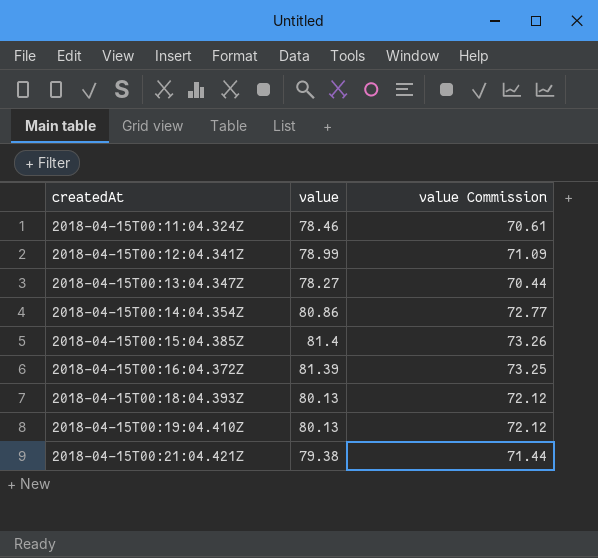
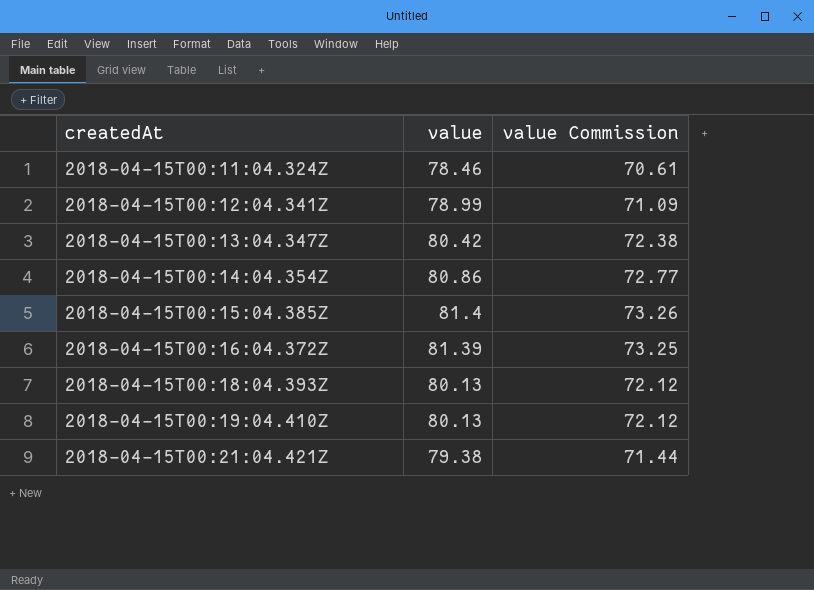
2018-04-15T00:13:04.347Z | value: 78.27 -> 80.42
2018-04-15T00:13:04.347Z | value Commission: 70.44 -> 72.38

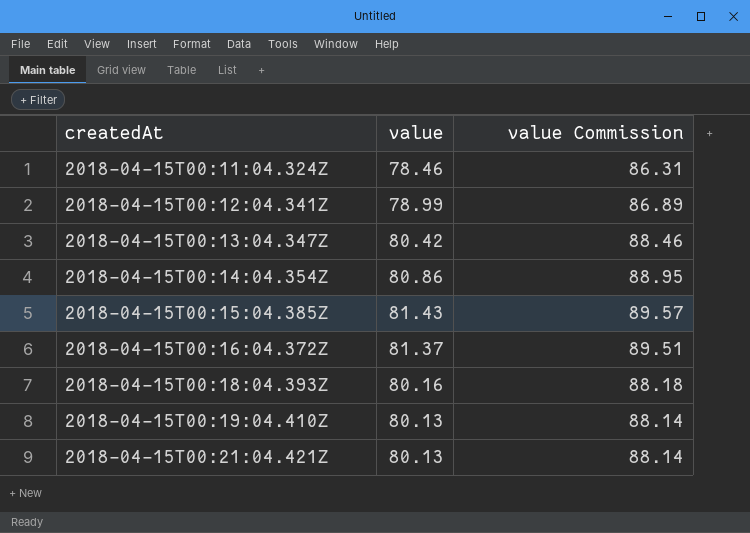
column value Commission | formula: [value] * 0.9 -> [value] * 1.1
2018-04-15T00:15:04.385Z | value: 81.4 -> 81.43
2018-04-15T00:16:04.372Z | value: 81.39 -> 81.37
2018-04-15T00:18:04.393Z | value: 80.13 -> 80.16
2018-04-15T00:21:04.421Z | value: 79.38 -> 80.13

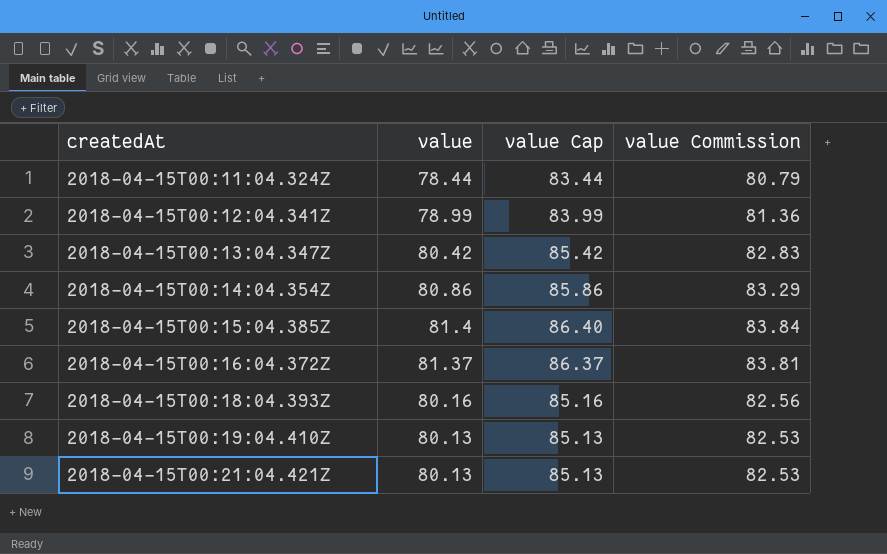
column value Cap | formula: none -> [value] + 5
column value Commission | formula: [value] * 1.1 -> [value] * 1.03
2018-04-15T00:11:04.324Z | value: 78.46 -> 78.44
2018-04-15T00:15:04.385Z | value: 81.43 -> 81.4

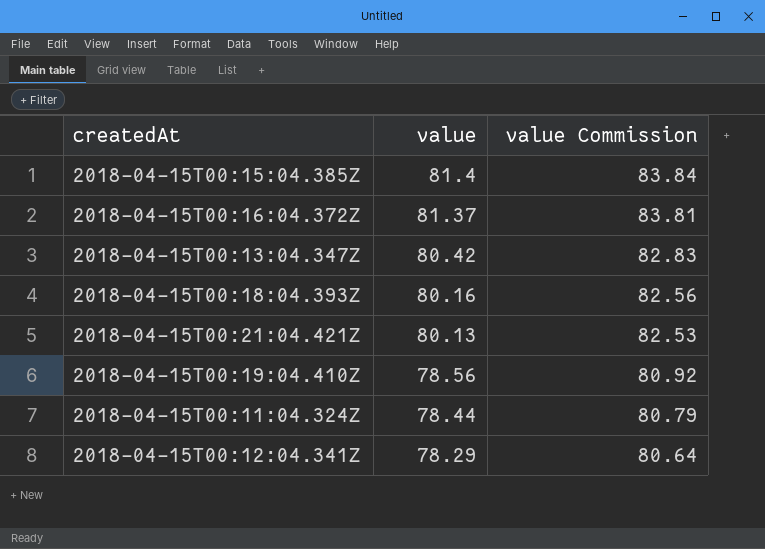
row order: createdAt ascending -> value descending
column value Cap | formula: [value] + 5 -> none
row 2018-04-15T00:14:04.354Z: 80.86 | 85.86 | 83.29 -> none
2018-04-15T00:19:04.410Z | value: 80.13 -> 78.56
2018-04-15T00:19:04.410Z | value Commission: 82.53 -> 80.92
2018-04-15T00:12:04.341Z | value: 78.99 -> 78.29
2018-04-15T00:12:04.341Z | value Commission: 81.36 -> 80.64

